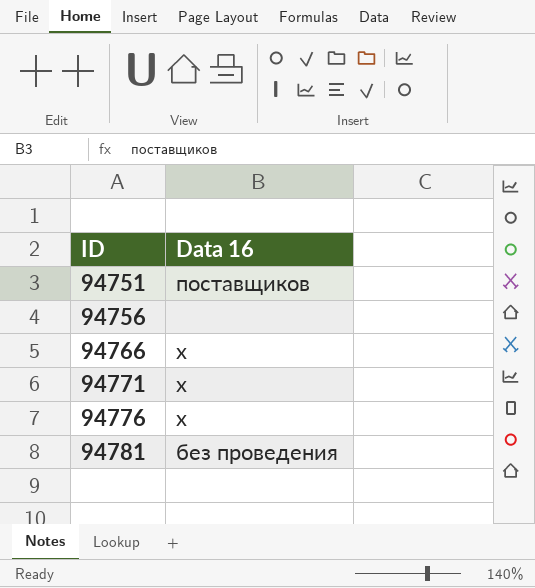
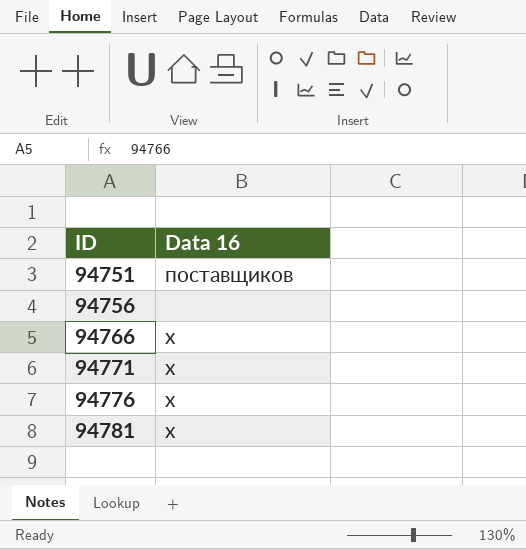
94781 | Data 16: без проведения -> х

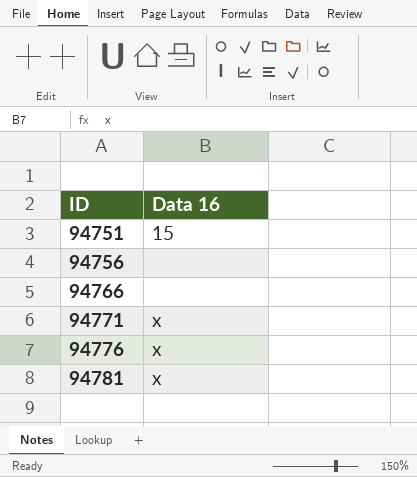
94751 | Data 16: поставщиков -> 15
94766 | Data 16: х -> none

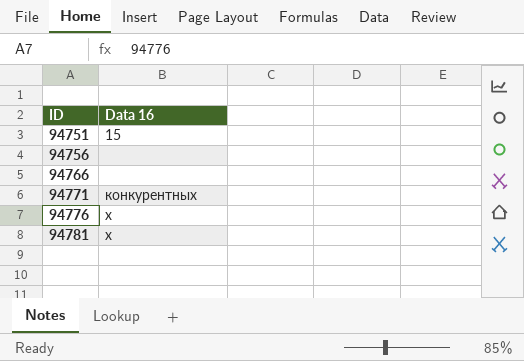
94771 | Data 16: х -> конкурентных

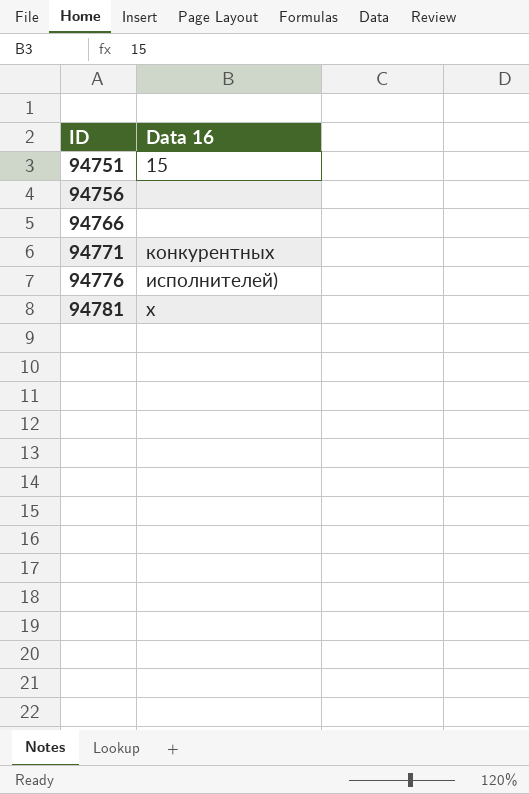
94776 | Data 16: х -> исполнителей)

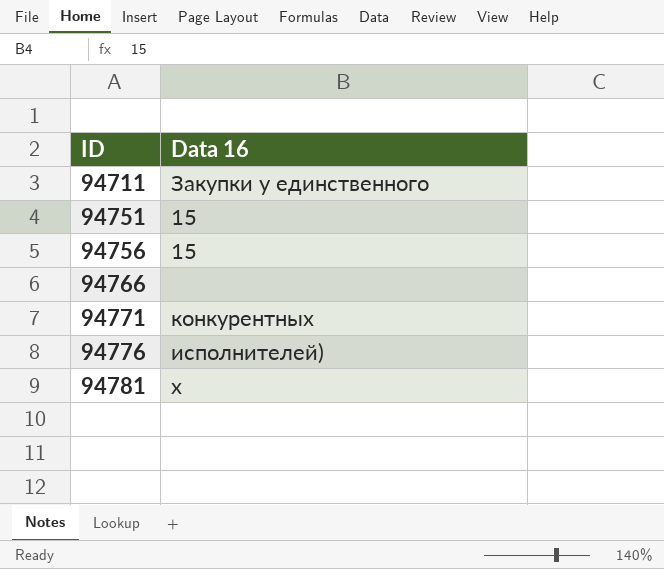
row 94711: none -> Закупки у единственного
94756 | Data 16: none -> 15

